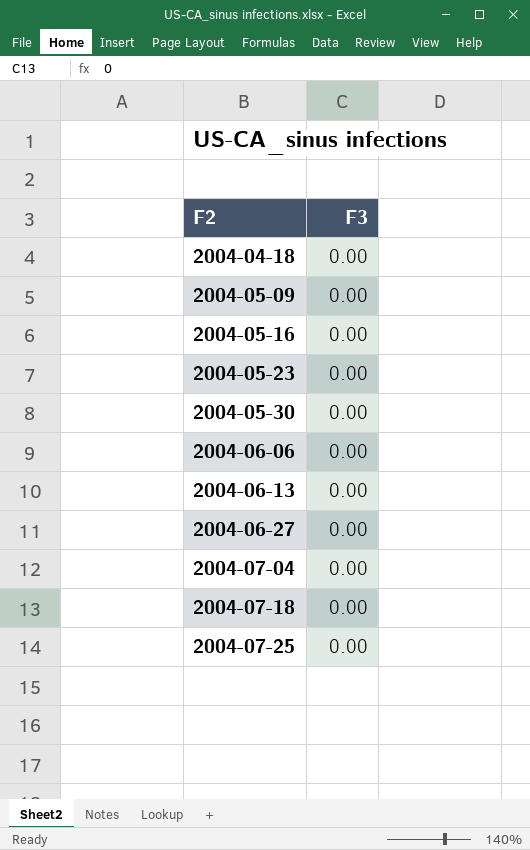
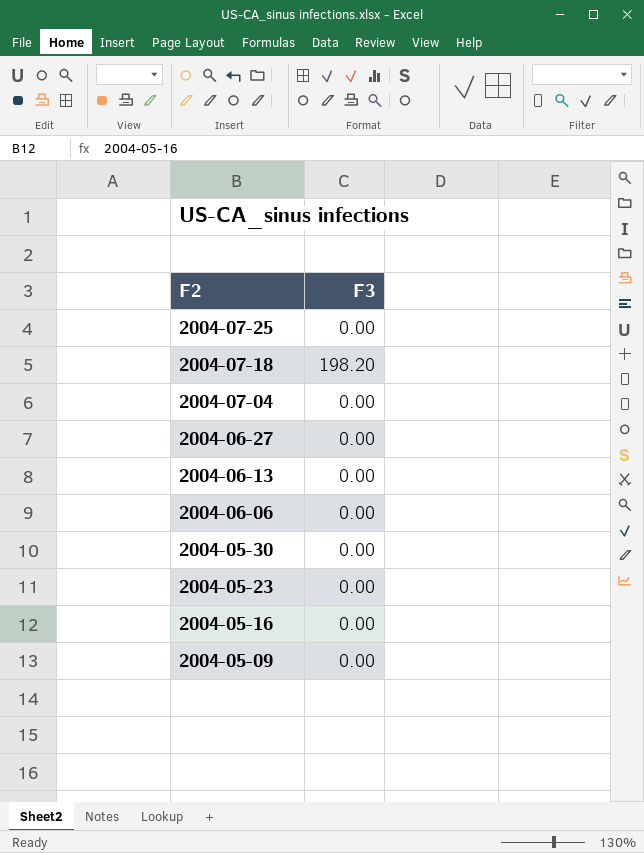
row order: F2 ascending -> F2 descending
row 2004-04-18: 0.00 -> none
2004-07-18 | F3: 0.00 -> 198.20

